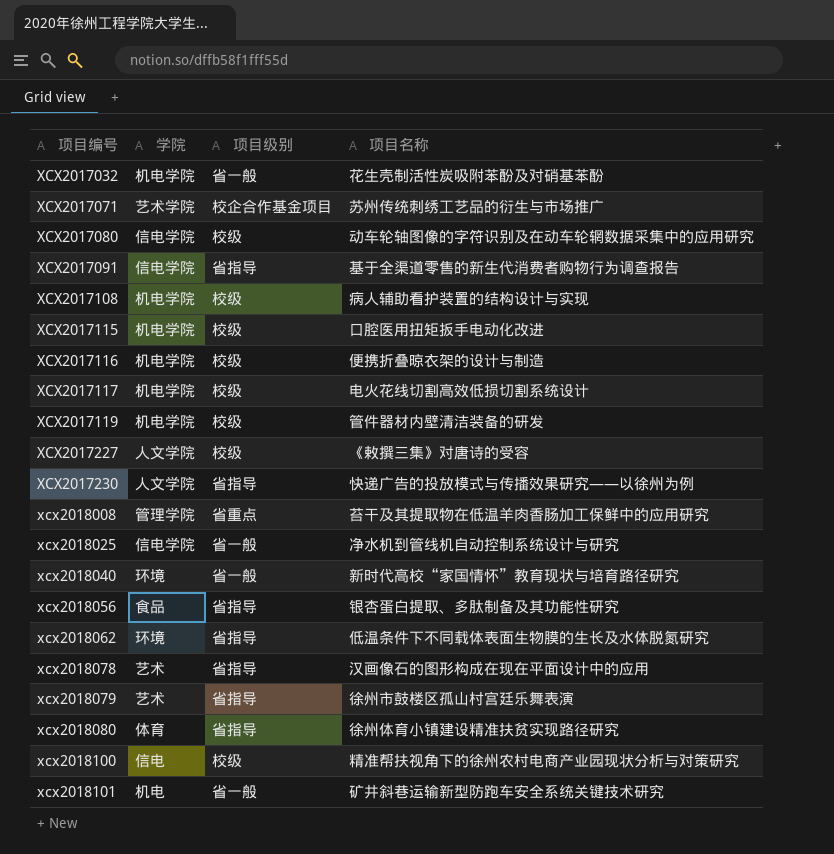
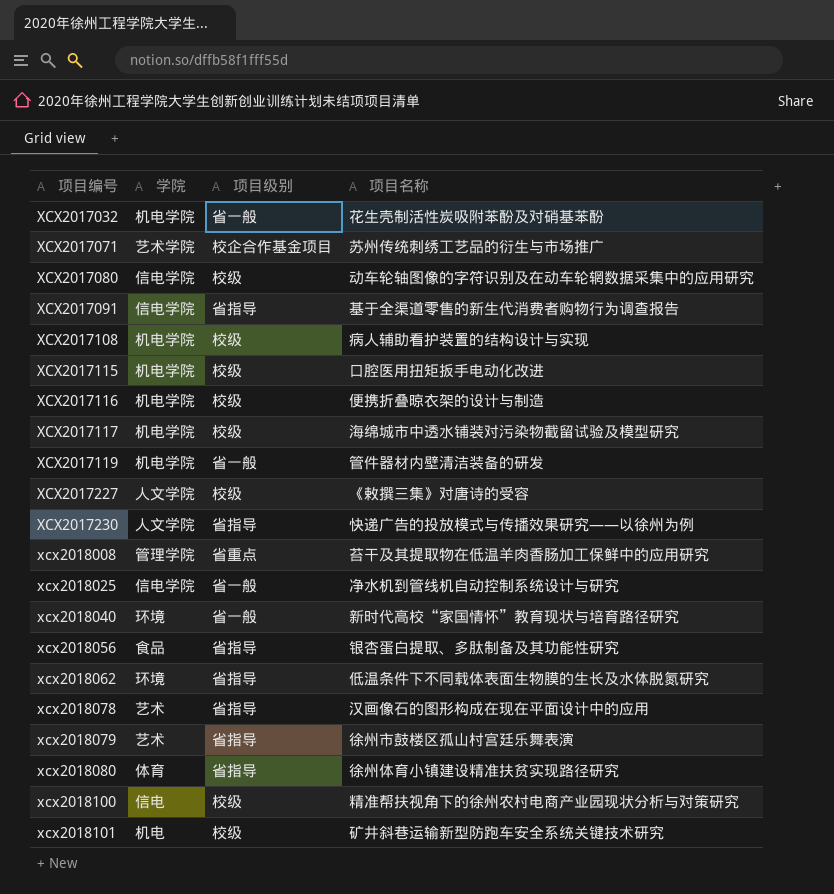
XCX2017117 | 项目名称: 电火花线切割高效低损切割系统设计 -> 海绵城市中透水铺装对污染物截留试验及模型研究
XCX2017119 | 项目级别: 校级 -> 省一般
xcx2018101 | 项目级别: 省一般 -> 校级

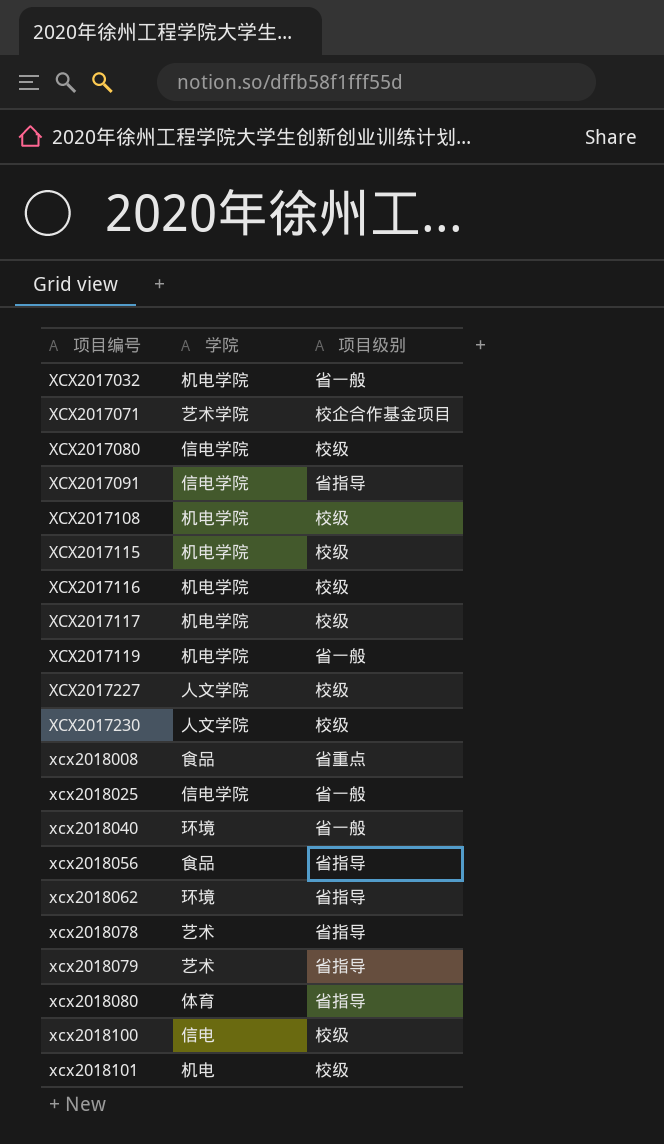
column 项目名称 | position: 4 -> none
XCX2017230 | 项目级别: 省指导 -> 校级
xcx2018008 | 学院: 管理学院 -> 食品

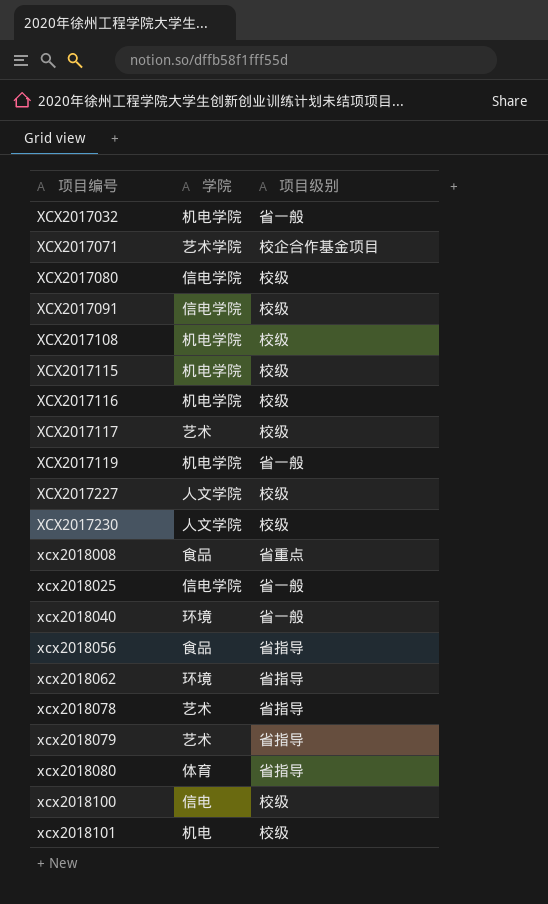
XCX2017091 | 项目级别: 省指导 -> 校级
XCX2017117 | 学院: 机电学院 -> 艺术

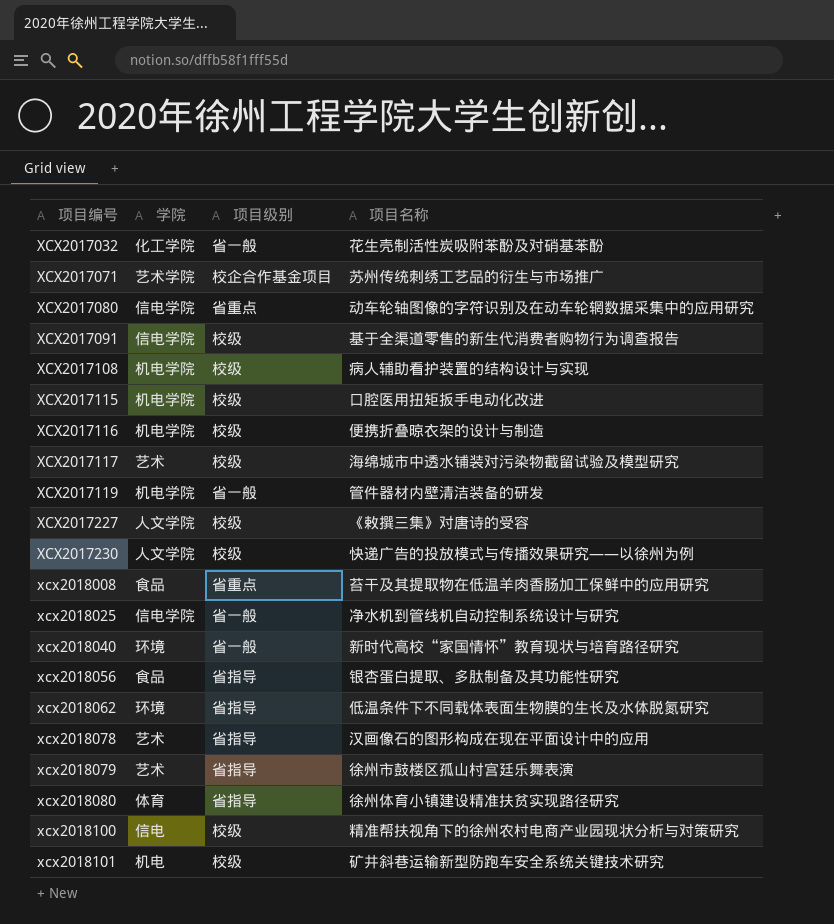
column 项目名称 | position: none -> 4
XCX2017032 | 学院: 机电学院 -> 化工学院
XCX2017080 | 项目级别: 校级 -> 省重点

